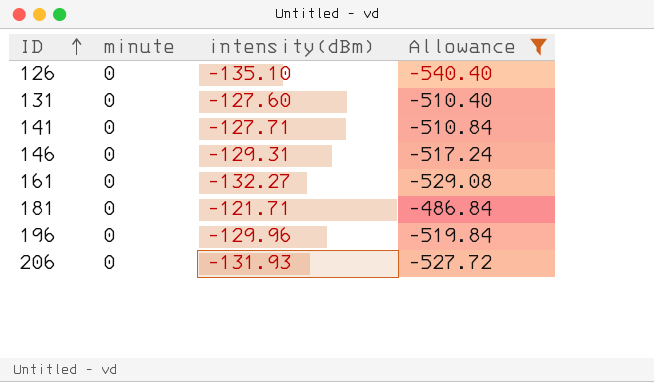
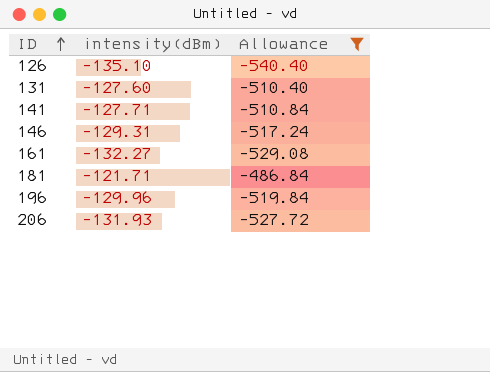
column minute | position: 2 -> none

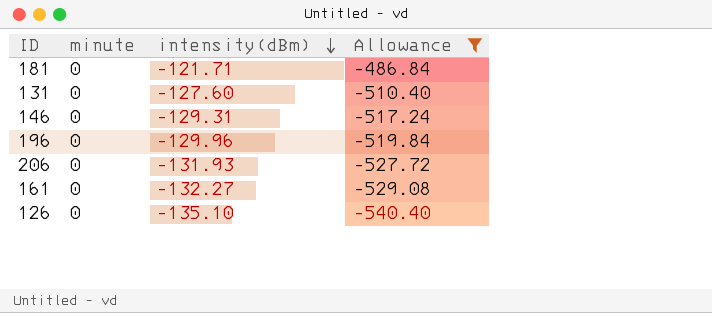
row order: ID ascending -> intensity(dBm) descending
column minute | position: none -> 2
row 141: -127.71 | -510.84 -> none

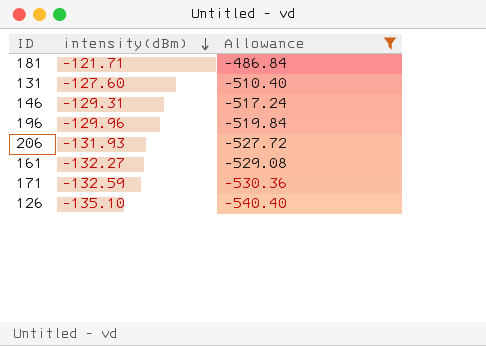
column minute | position: 2 -> none
row 171: none -> -132.59 | -530.36

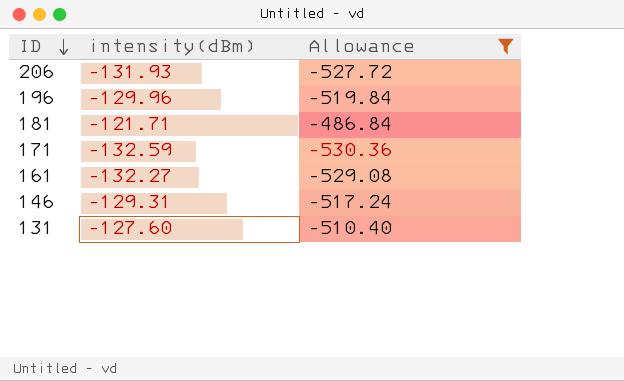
row order: intensity(dBm) descending -> ID descending
row 126: -135.10 | -540.40 -> none

